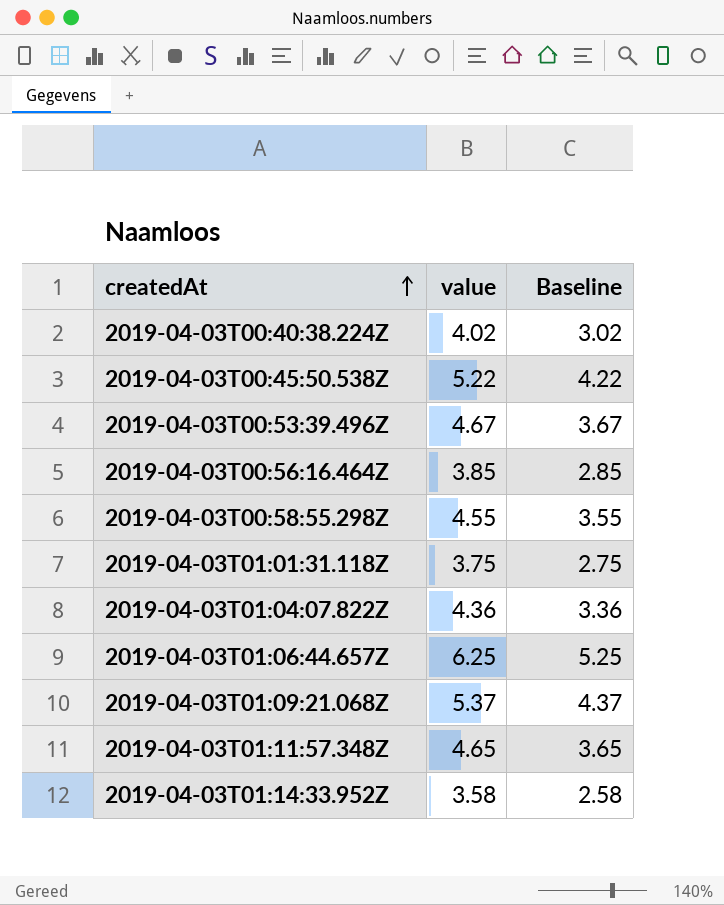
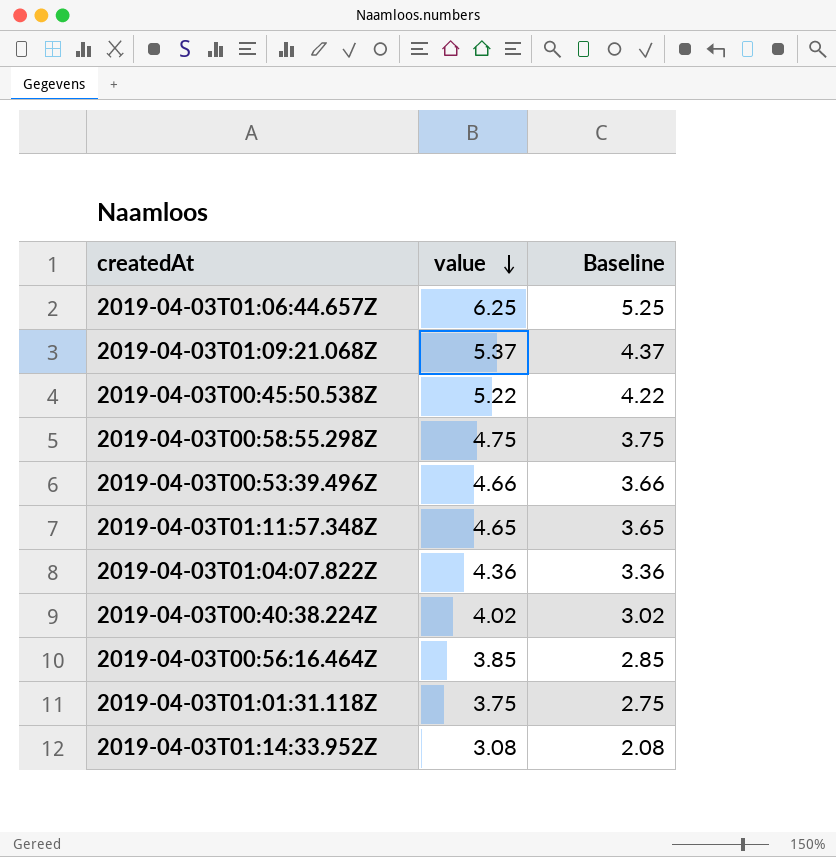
row order: createdAt ascending -> value descending
2019-04-03T00:58:55.298Z | value: 4.55 -> 4.75
2019-04-03T00:58:55.298Z | Baseline: 3.55 -> 3.75
2019-04-03T00:53:39.496Z | value: 4.67 -> 4.66
2019-04-03T00:53:39.496Z | Baseline: 3.67 -> 3.66
2019-04-03T01:14:33.952Z | value: 3.58 -> 3.08
2019-04-03T01:14:33.952Z | Baseline: 2.58 -> 2.08

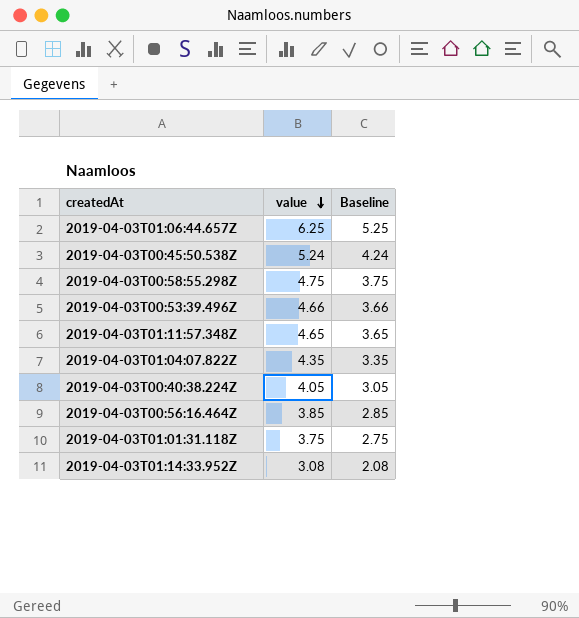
row 2019-04-03T01:09:21.068Z: 5.37 | 4.37 -> none
2019-04-03T00:45:50.538Z | value: 5.22 -> 5.24
2019-04-03T00:45:50.538Z | Baseline: 4.22 -> 4.24
2019-04-03T01:04:07.822Z | value: 4.36 -> 4.35
2019-04-03T01:04:07.822Z | Baseline: 3.36 -> 3.35
2019-04-03T00:40:38.224Z | value: 4.02 -> 4.05
2019-04-03T00:40:38.224Z | Baseline: 3.02 -> 3.05

